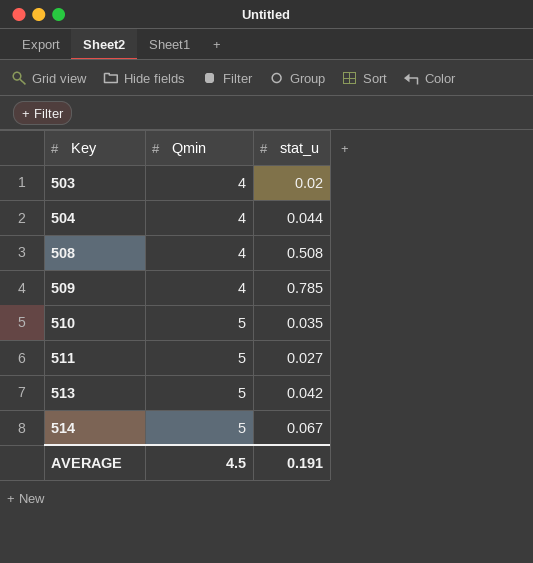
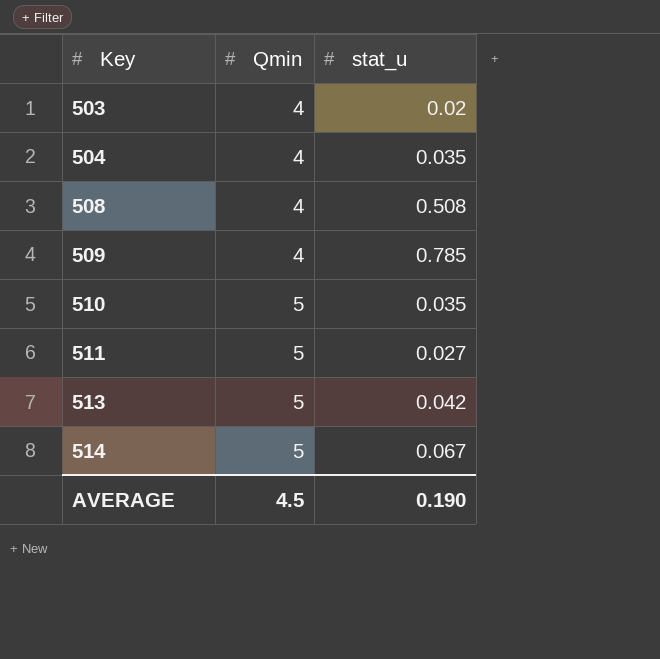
504 | stat_u: 0.044 -> 0.035
AVERAGE | stat_u: 0.191 -> 0.190

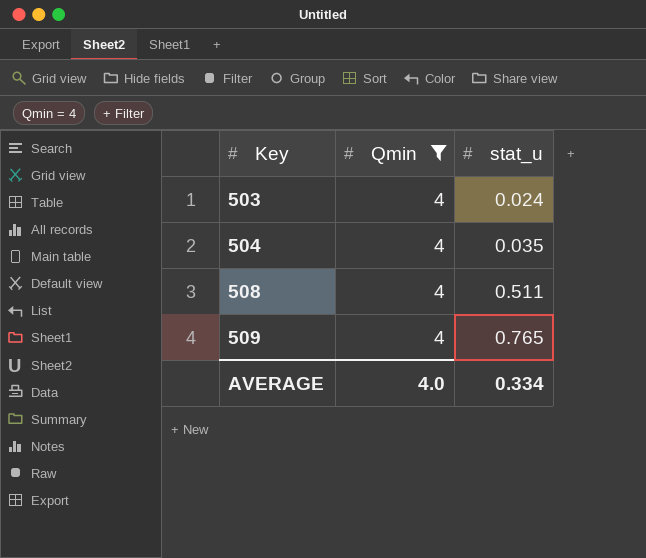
filter: none -> Qmin = 4
503 | stat_u: 0.02 -> 0.024
508 | stat_u: 0.508 -> 0.511
509 | stat_u: 0.785 -> 0.765
AVERAGE | Qmin: 4.5 -> 4.0
AVERAGE | stat_u: 0.190 -> 0.334

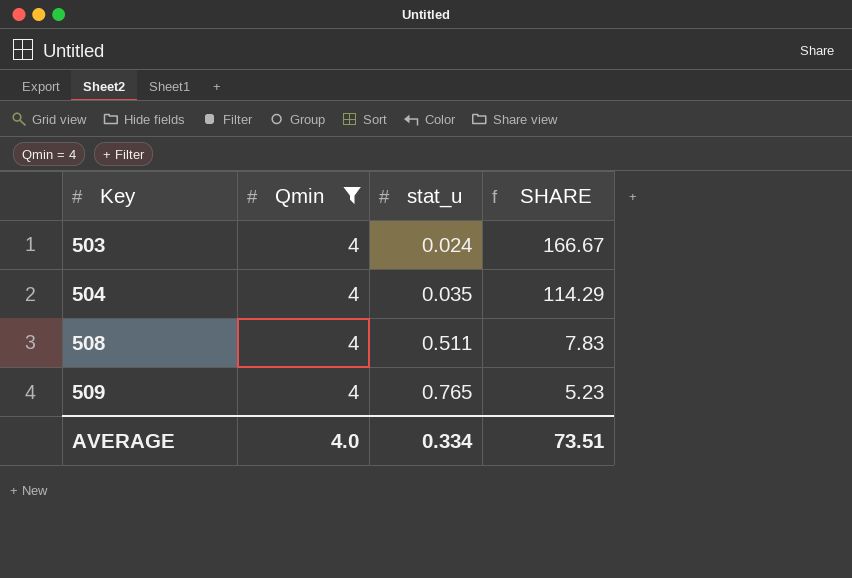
column SHARE | formula: none -> [Qmin] / [stat_u]

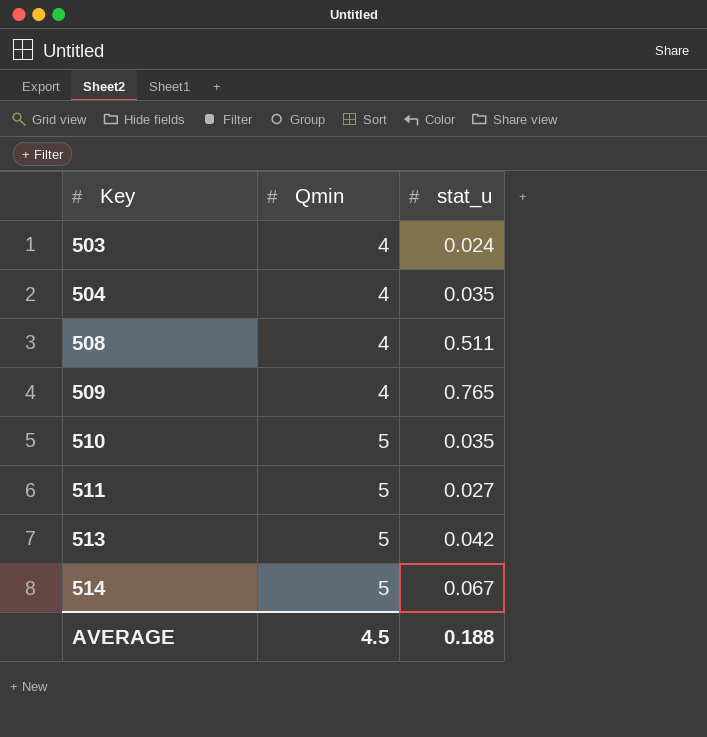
filter: Qmin = 4 -> none
column SHARE | formula: [Qmin] / [stat_u] -> none
AVERAGE | Qmin: 4.0 -> 4.5
AVERAGE | stat_u: 0.334 -> 0.188

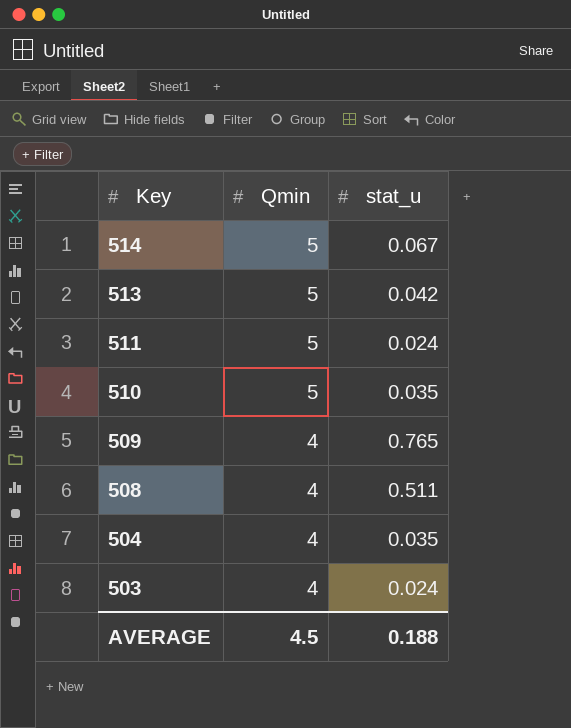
row order: Key ascending -> Key descending
511 | stat_u: 0.027 -> 0.024

